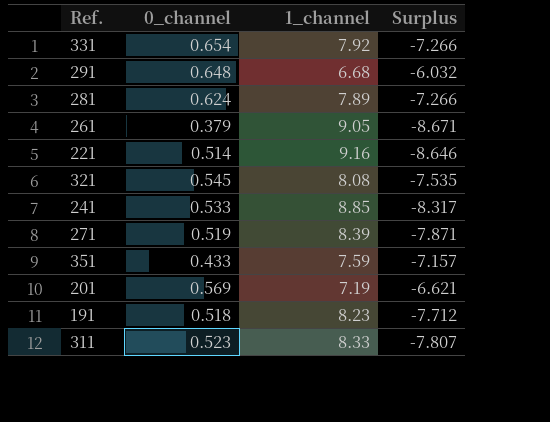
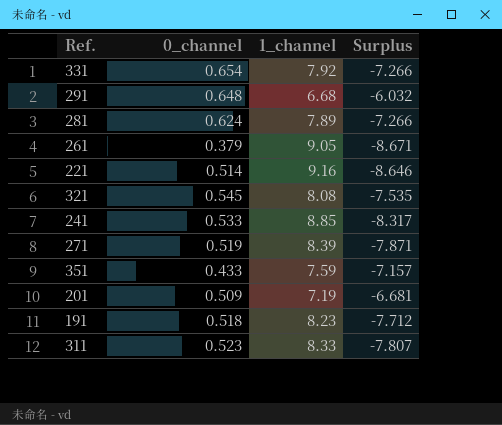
201 | 0_channel: 0.569 -> 0.509
201 | Surplus: -6.621 -> -6.681

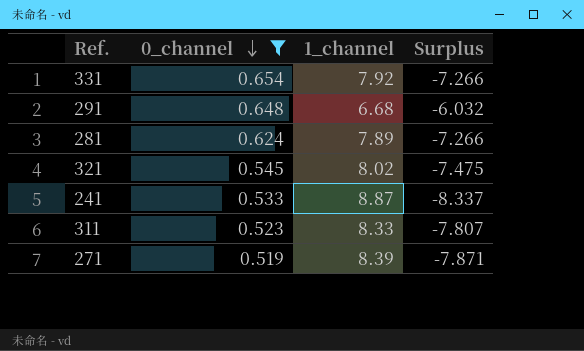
filter: none -> 0_channel >= 0.519
row order: none -> 0_channel descending
321 | 1_channel: 8.08 -> 8.02
321 | Surplus: -7.535 -> -7.475
241 | 1_channel: 8.85 -> 8.87
241 | Surplus: -8.317 -> -8.337

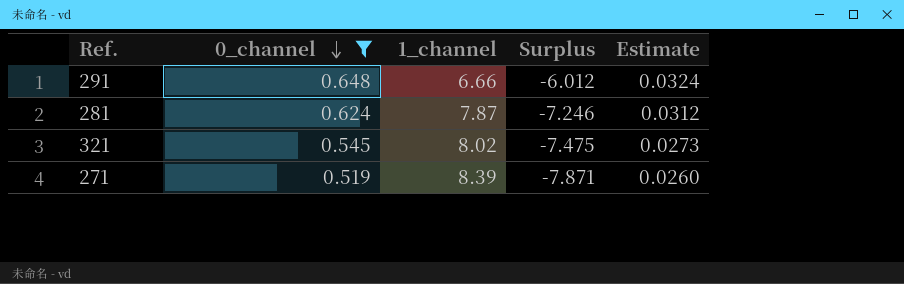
column Estimate | formula: none -> [0_channel] * 0.05
row 331: 0.654 | 7.92 | -7.266 -> none
row 241: 0.533 | 8.87 | -8.337 -> none
row 311: 0.523 | 8.33 | -7.807 -> none
291 | 1_channel: 6.68 -> 6.66
291 | Surplus: -6.032 -> -6.012
281 | 1_channel: 7.89 -> 7.87
281 | Surplus: -7.266 -> -7.246

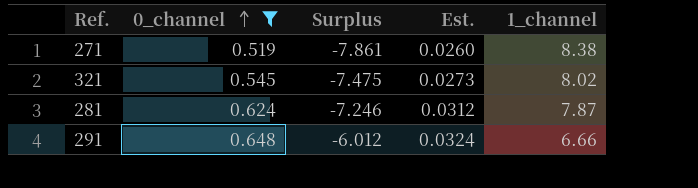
row order: 0_channel descending -> 0_channel ascending
column name: Estimate -> Est.
column 1_channel | position: 3 -> 5
271 | Surplus: -7.871 -> -7.861
271 | 1_channel: 8.39 -> 8.38

